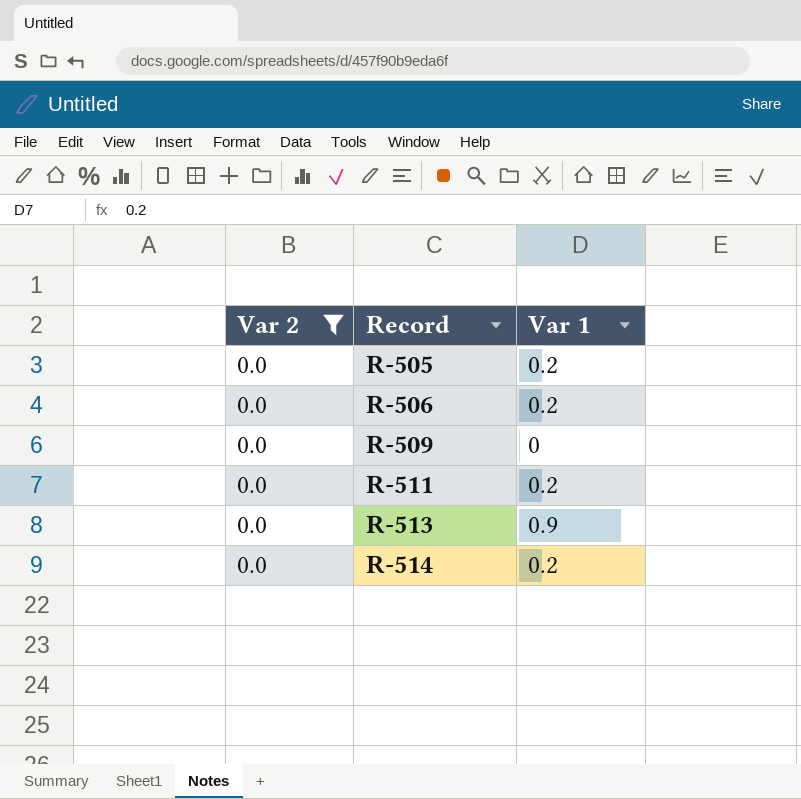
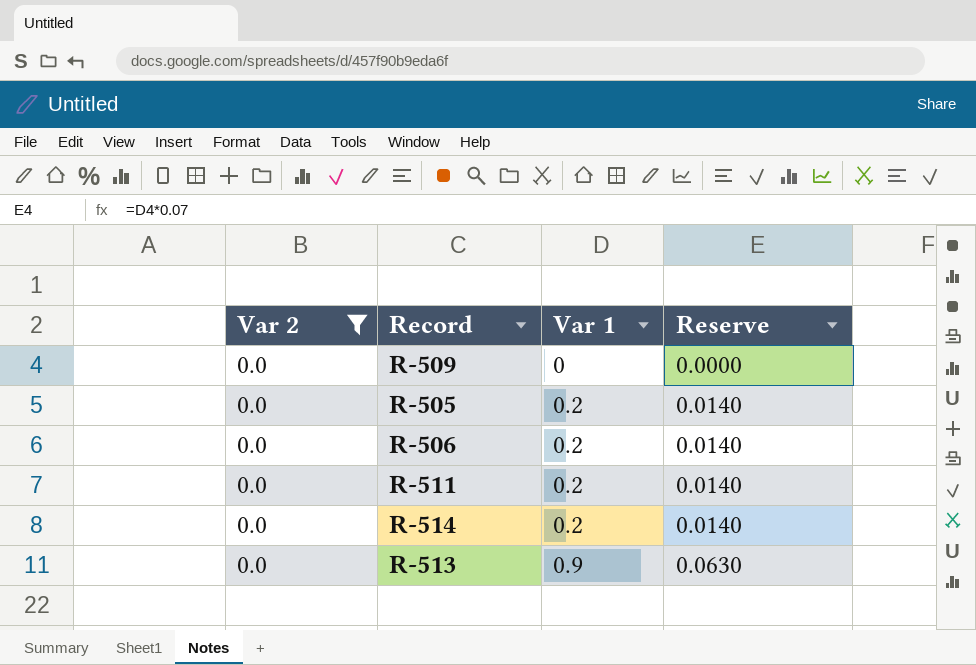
row order: Record ascending -> Var 1 ascending
column Reserve | formula: none -> [Var 1] * 0.07

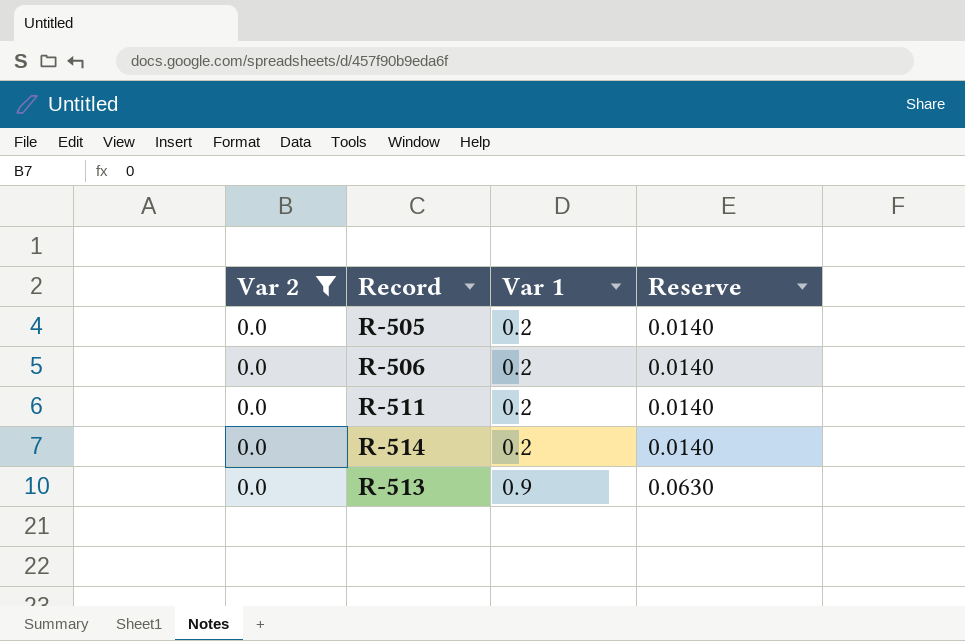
row R-509: 0.0 | 0 | 0.0000 -> none

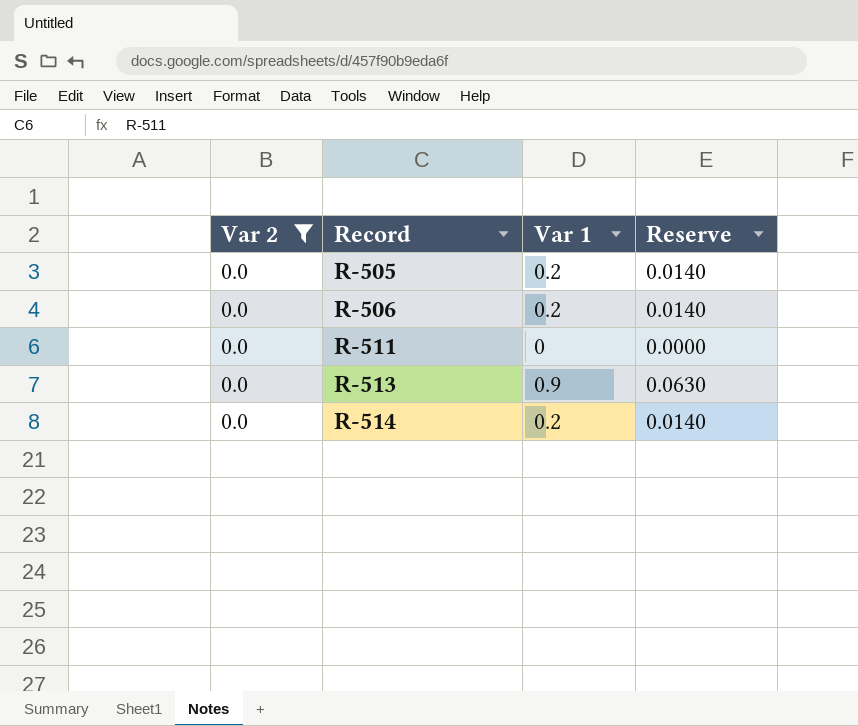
row order: Var 1 ascending -> Record ascending
R-511 | Var 1: 0.2 -> 0
R-511 | Reserve: 0.0140 -> 0.0000

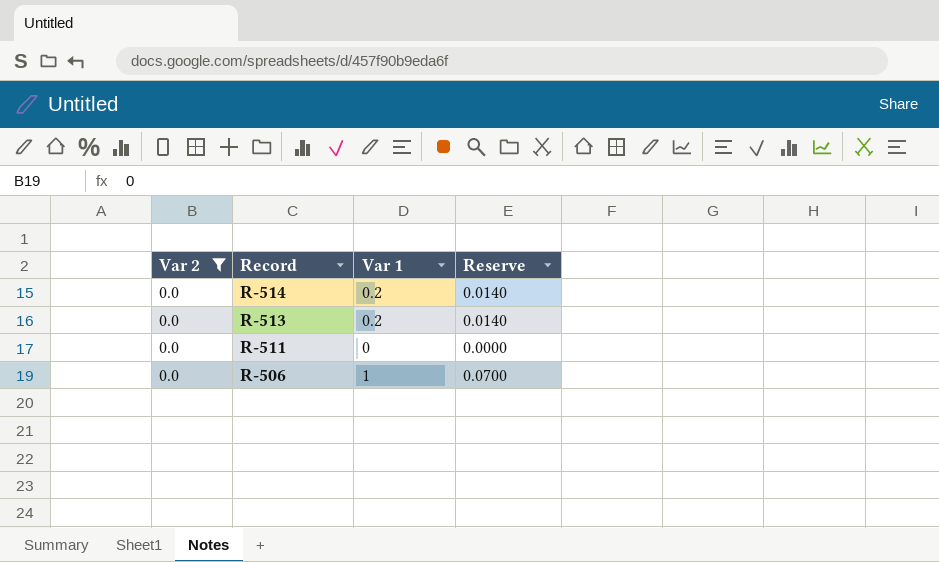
row order: Record ascending -> Record descending
row R-505: 0.0 | 0.2 | 0.0140 -> none
R-513 | Var 1: 0.9 -> 0.2
R-513 | Reserve: 0.0630 -> 0.0140
R-506 | Var 1: 0.2 -> 1
R-506 | Reserve: 0.0140 -> 0.0700

